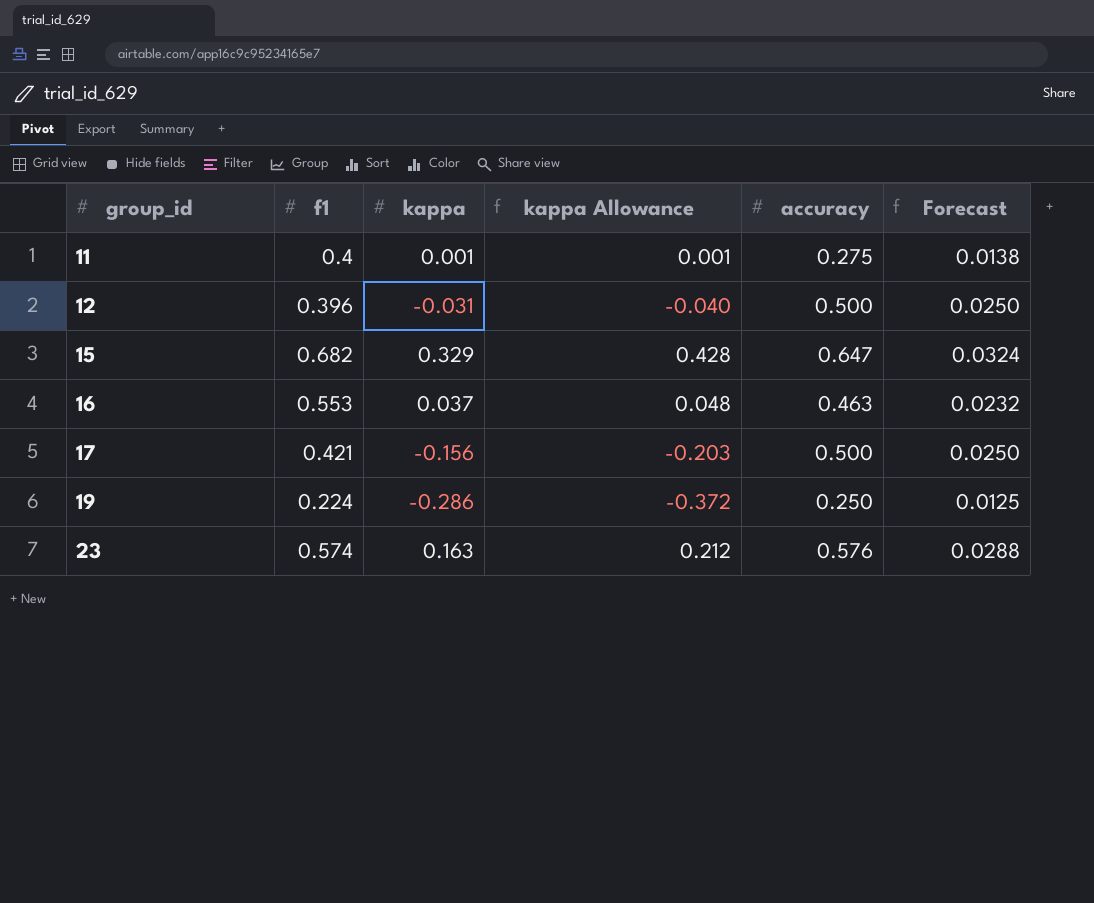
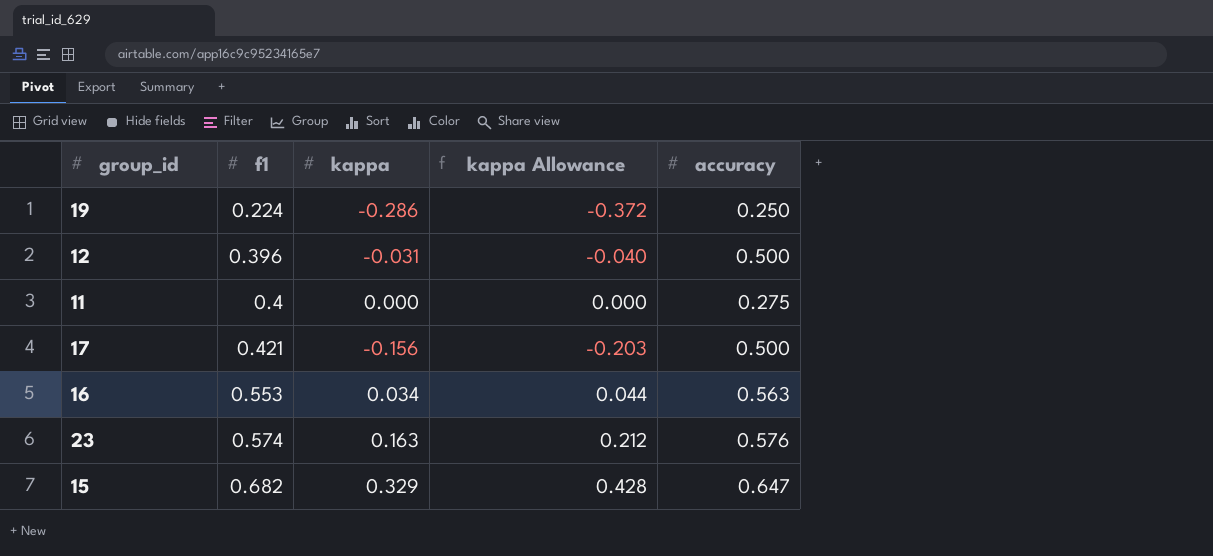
row order: group_id ascending -> f1 ascending
column Forecast | formula: [accuracy] * 0.05 -> none
11 | kappa: 0.001 -> 0.000
11 | kappa Allowance: 0.001 -> 0.000
16 | kappa: 0.037 -> 0.034
16 | kappa Allowance: 0.048 -> 0.044
16 | accuracy: 0.463 -> 0.563

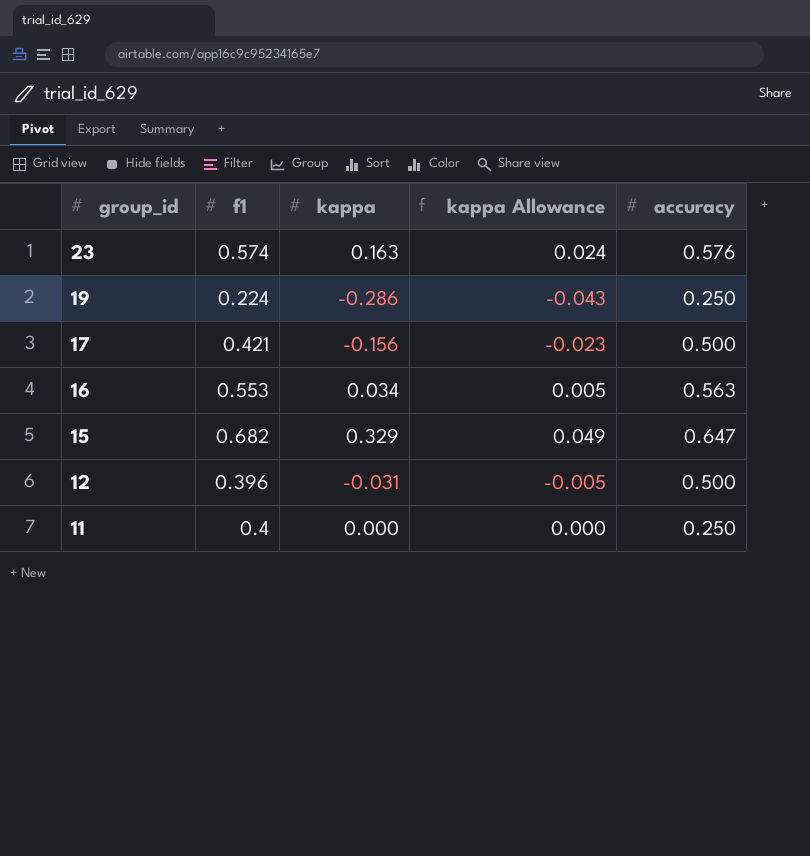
row order: f1 ascending -> group_id descending
column kappa Allowance | formula: [kappa] * 1.3 -> [kappa] * 0.15
11 | accuracy: 0.275 -> 0.250

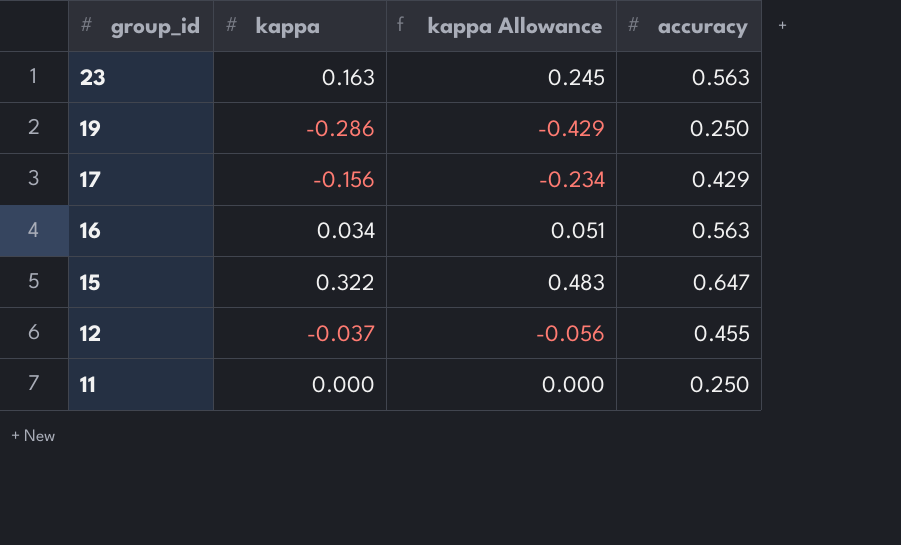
column f1 | position: 2 -> none
column kappa Allowance | formula: [kappa] * 0.15 -> [kappa] * 1.5
23 | accuracy: 0.576 -> 0.563
17 | accuracy: 0.500 -> 0.429
15 | kappa: 0.329 -> 0.322
12 | kappa: -0.031 -> -0.037
12 | accuracy: 0.500 -> 0.455

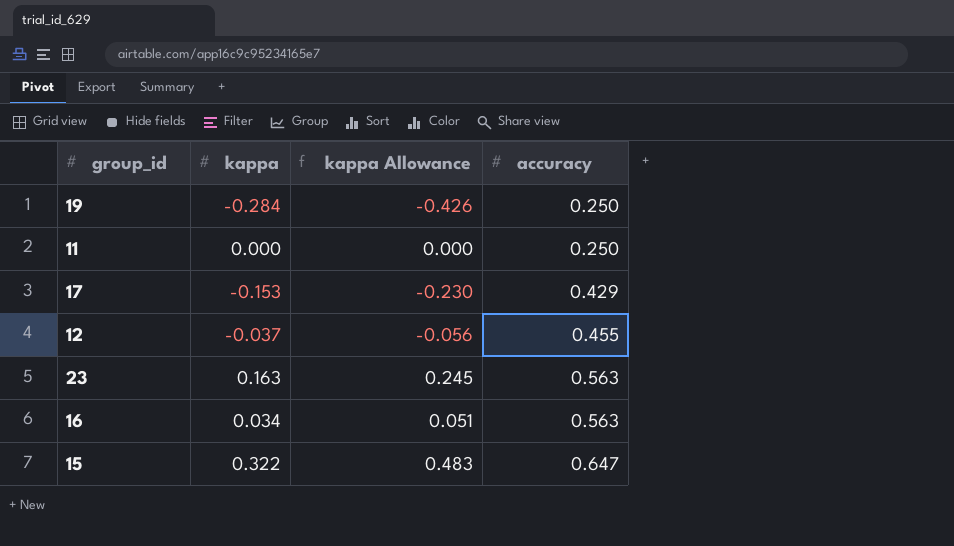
row order: group_id descending -> accuracy ascending
19 | kappa: -0.286 -> -0.284
19 | kappa Allowance: -0.429 -> -0.426
17 | kappa: -0.156 -> -0.153
17 | kappa Allowance: -0.234 -> -0.230

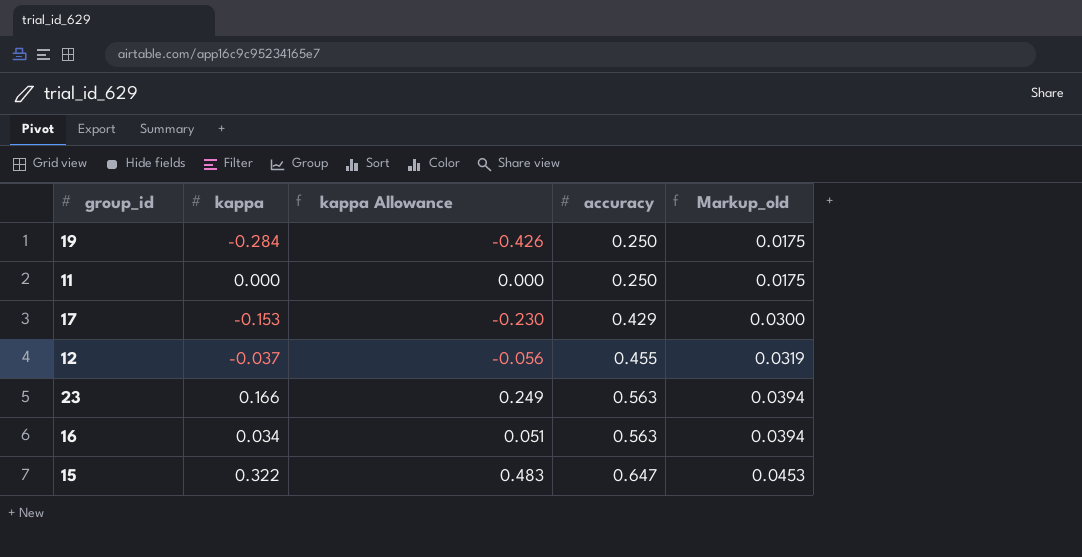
column Markup_old | formula: none -> [accuracy] * 0.07
23 | kappa: 0.163 -> 0.166
23 | kappa Allowance: 0.245 -> 0.249

